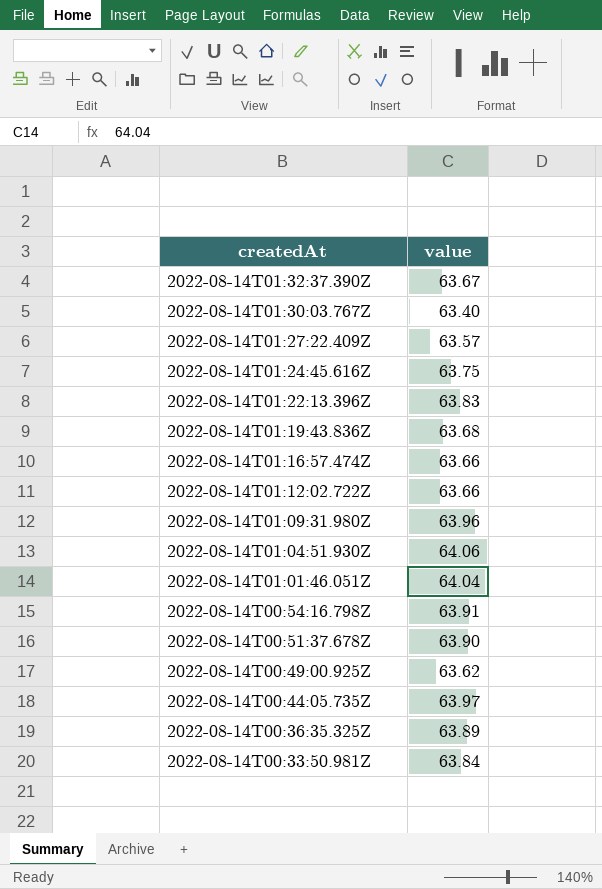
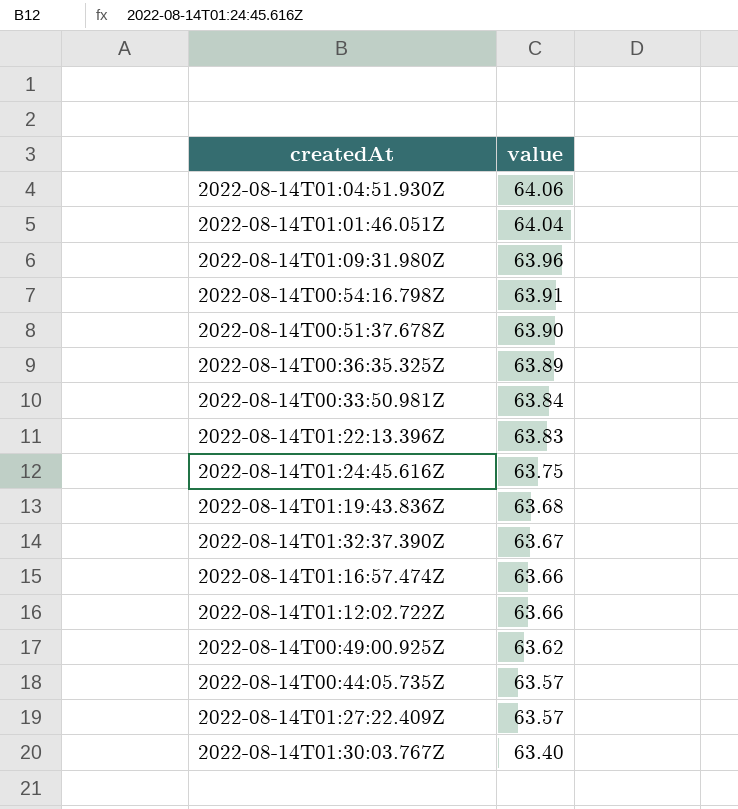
row order: createdAt descending -> value descending
2022-08-14T00:44:05.735Z | value: 63.97 -> 63.57

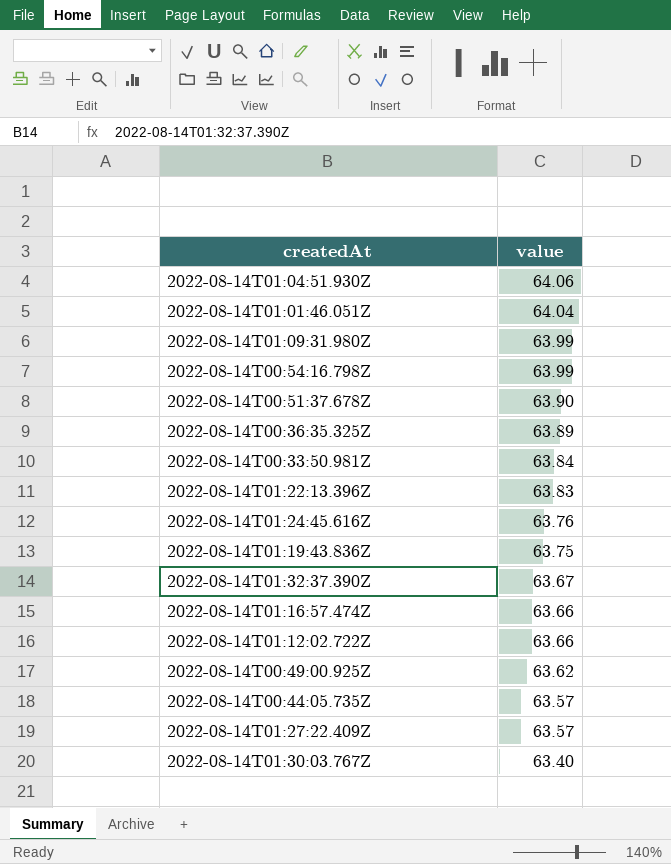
2022-08-14T01:09:31.980Z | value: 63.96 -> 63.99
2022-08-14T00:54:16.798Z | value: 63.91 -> 63.99
2022-08-14T01:24:45.616Z | value: 63.75 -> 63.76
2022-08-14T01:19:43.836Z | value: 63.68 -> 63.75

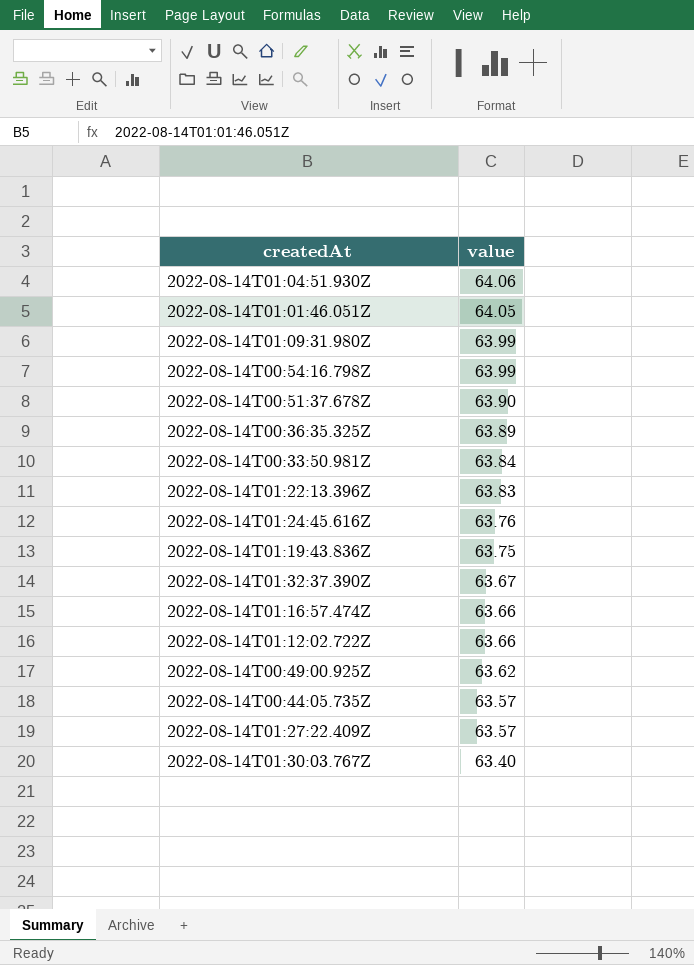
2022-08-14T01:01:46.051Z | value: 64.04 -> 64.05

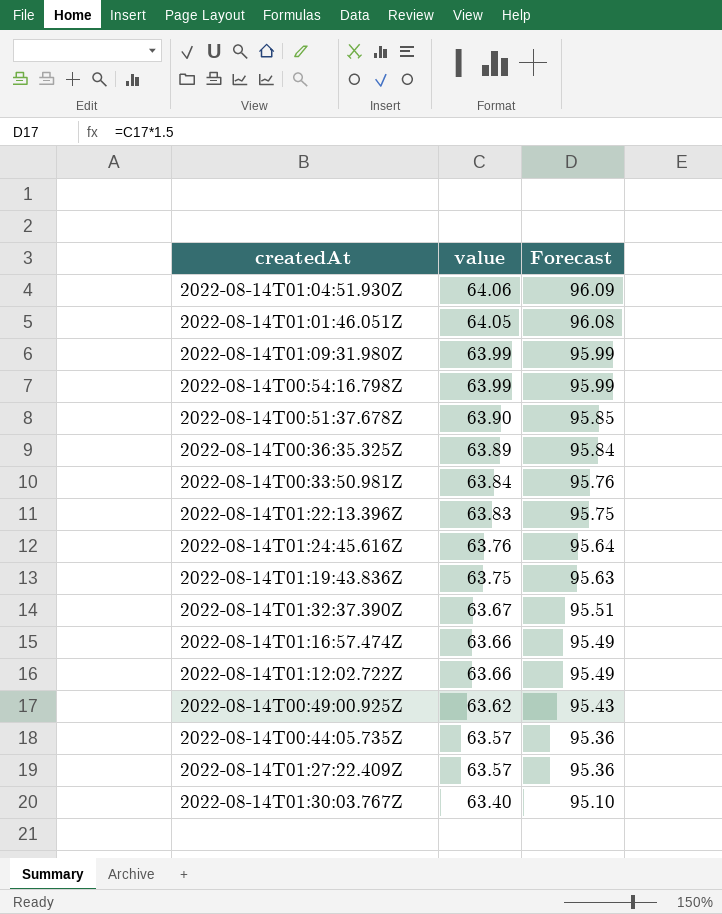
column Forecast | formula: none -> [value] * 1.5

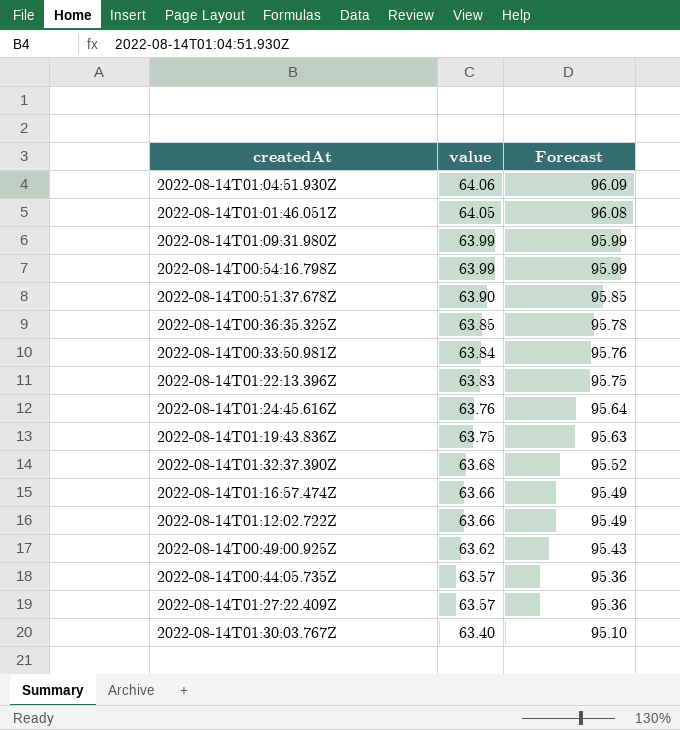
2022-08-14T00:36:35.325Z | value: 63.89 -> 63.85
2022-08-14T00:36:35.325Z | Forecast: 95.84 -> 95.78
2022-08-14T01:32:37.390Z | value: 63.67 -> 63.68
2022-08-14T01:32:37.390Z | Forecast: 95.51 -> 95.52

